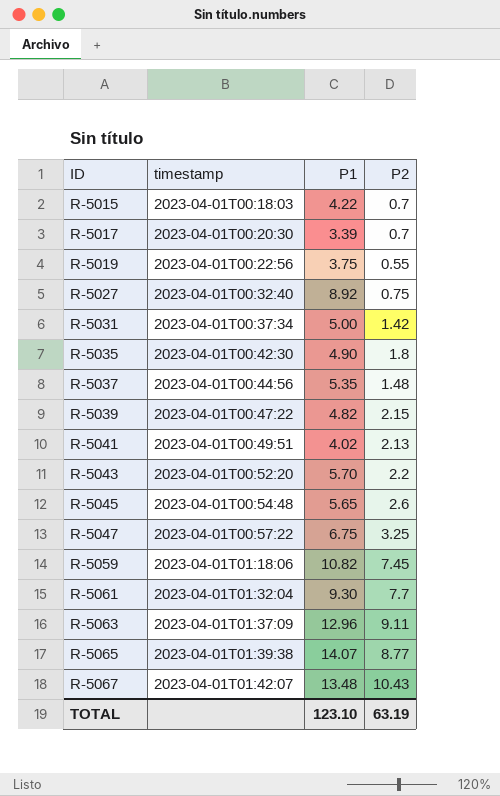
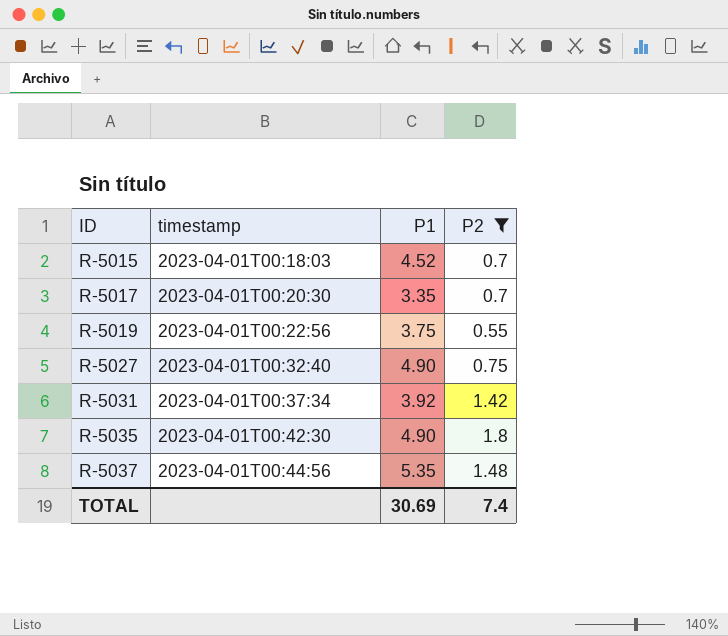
filter: none -> P2 <= 1.8
R-5015 | P1: 4.22 -> 4.52
R-5017 | P1: 3.39 -> 3.35
R-5027 | P1: 8.92 -> 4.90
R-5031 | P1: 5.00 -> 3.92
TOTAL | P1: 123.10 -> 30.69
TOTAL | P2: 63.19 -> 7.4

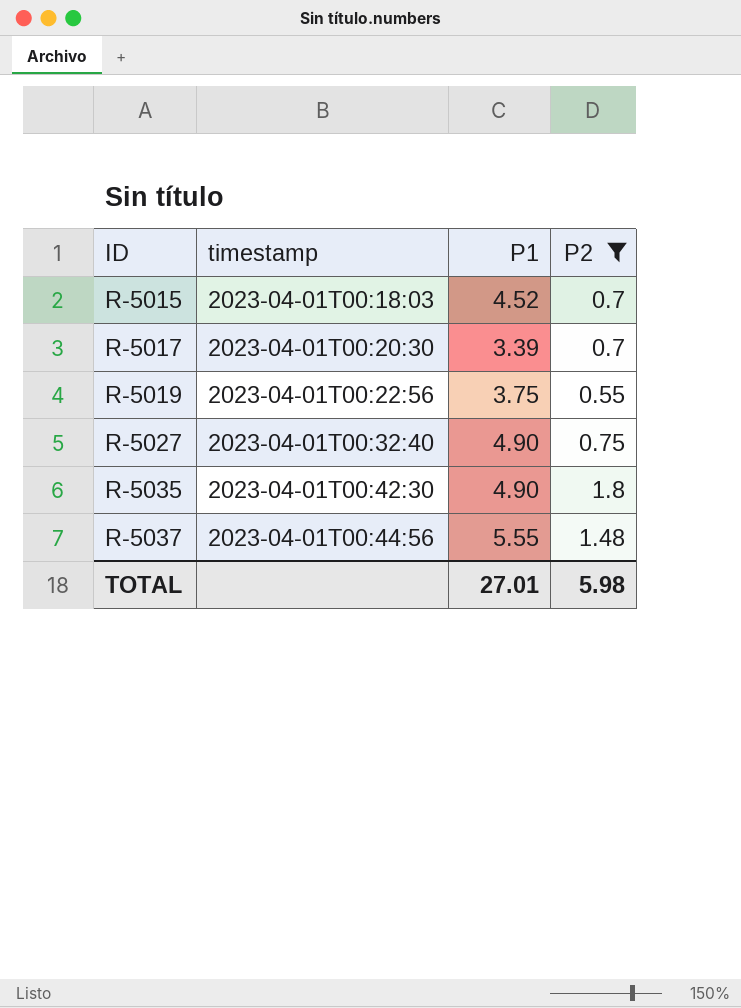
row R-5031: 2023-04-01T00:37:34 | 3.92 | 1.42 -> none
R-5017 | P1: 3.35 -> 3.39
R-5037 | P1: 5.35 -> 5.55
TOTAL | P1: 30.69 -> 27.01
TOTAL | P2: 7.4 -> 5.98

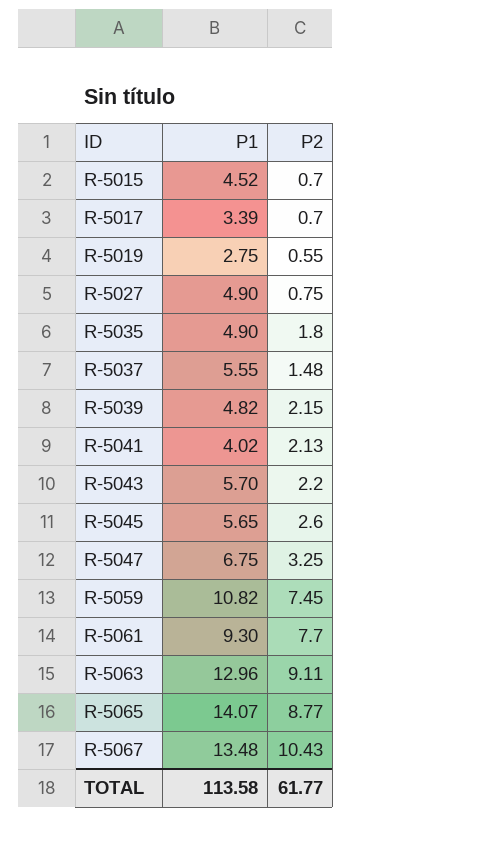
filter: P2 <= 1.8 -> none
column timestamp | position: 2 -> none
R-5019 | P1: 3.75 -> 2.75
TOTAL | P1: 27.01 -> 113.58
TOTAL | P2: 5.98 -> 61.77

